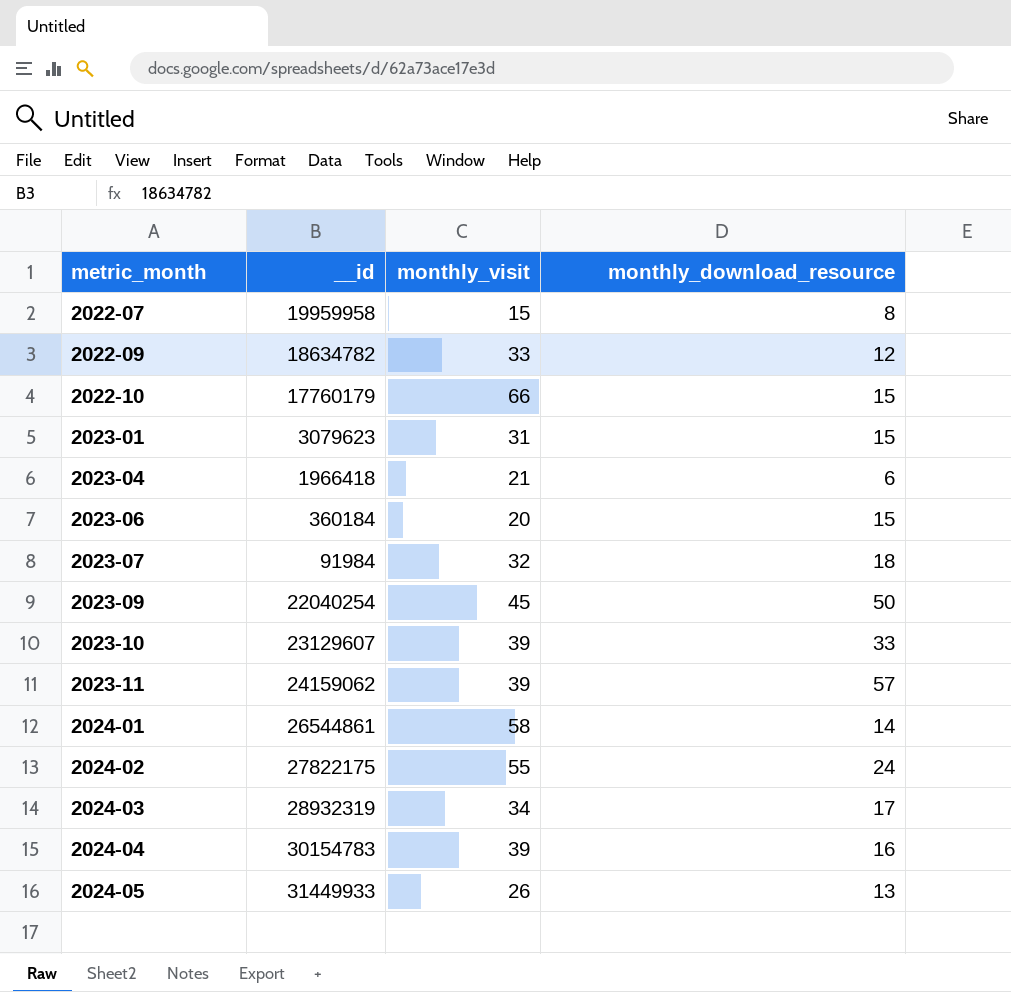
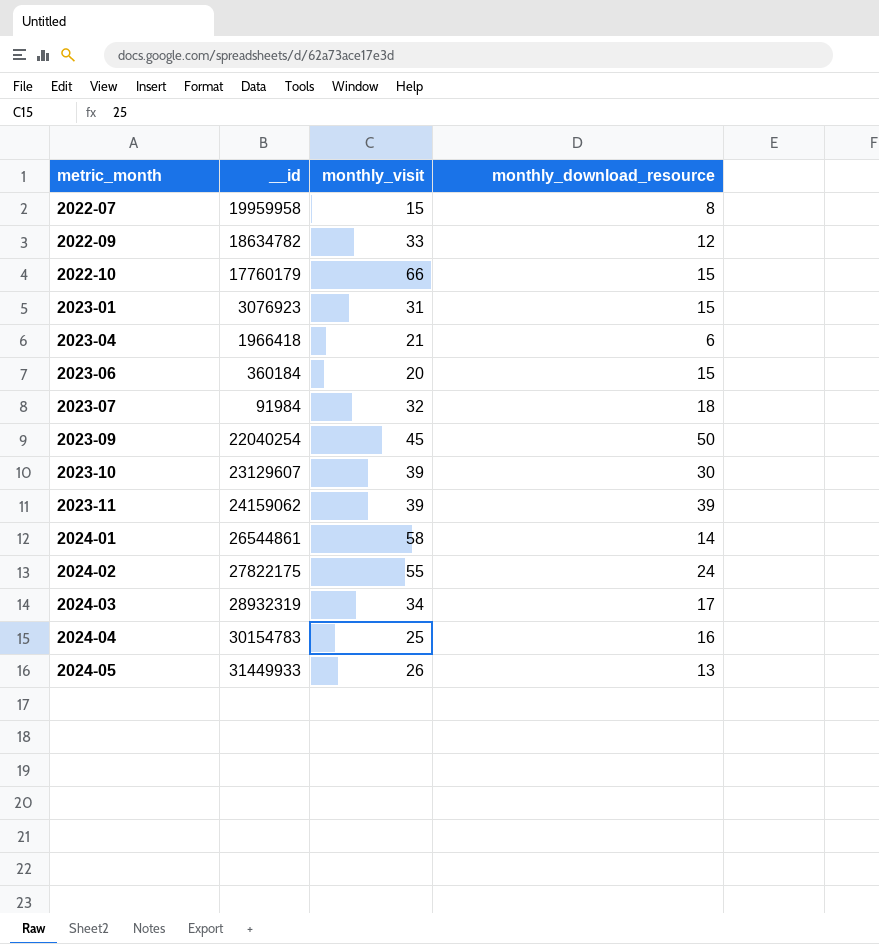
2023-01 | __id: 3079623 -> 3076923
2023-10 | monthly_download_resource: 33 -> 30
2023-11 | monthly_download_resource: 57 -> 39
2024-04 | monthly_visit: 39 -> 25

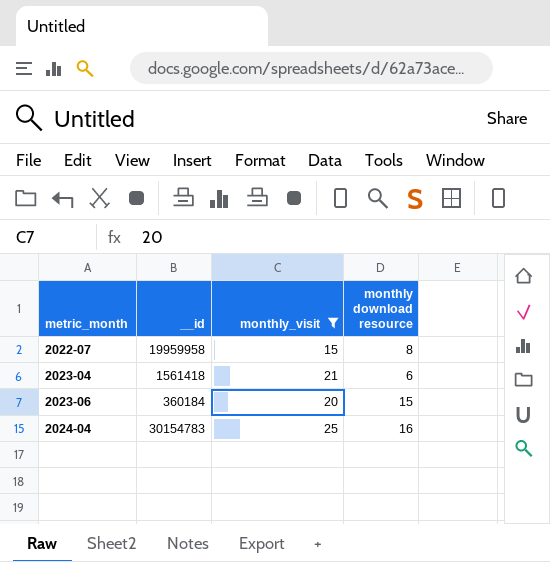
filter: none -> monthly_visit <= 25
column name: monthly_download_resource -> monthly download resource
2023-04 | __id: 1966418 -> 1561418

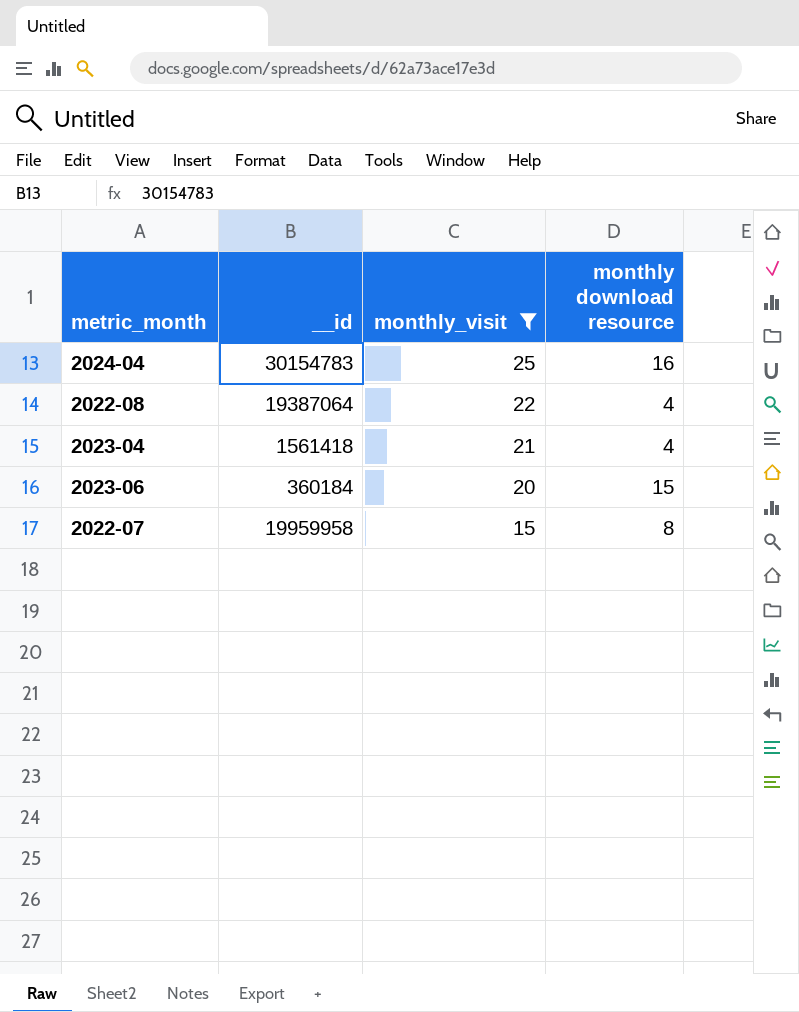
row order: metric_month ascending -> monthly_visit descending
row 2022-08: none -> 19387064 | 22 | 4
2023-04 | monthly download resource: 6 -> 4

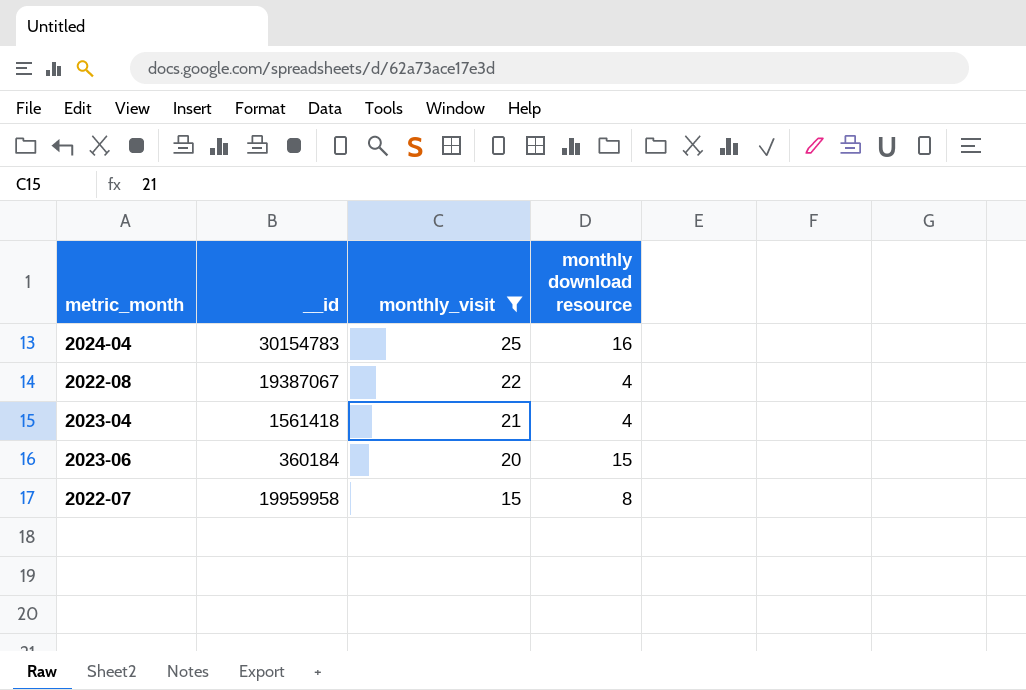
2022-08 | __id: 19387064 -> 19387067

